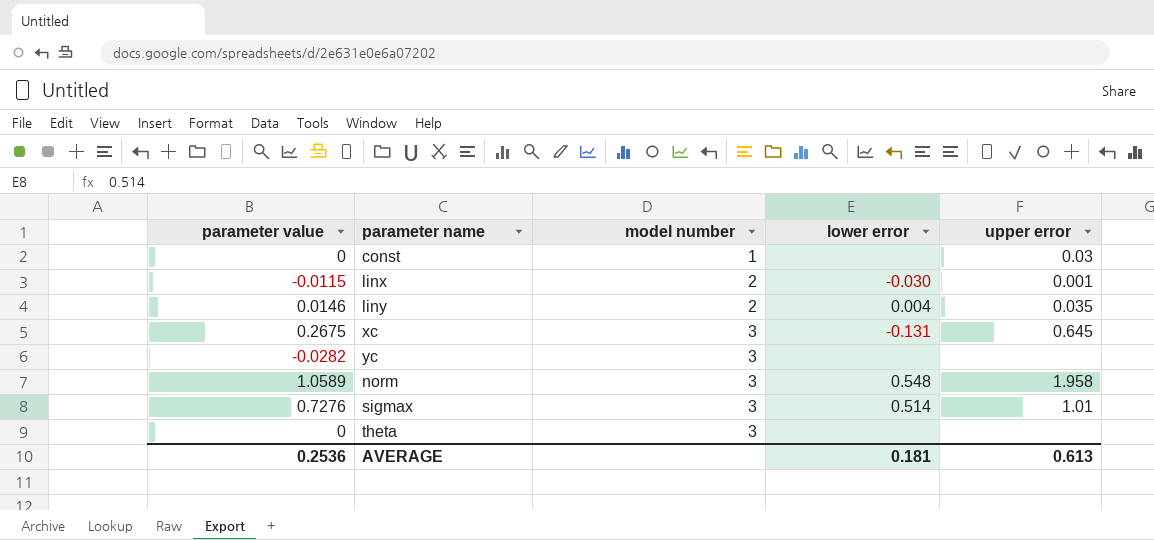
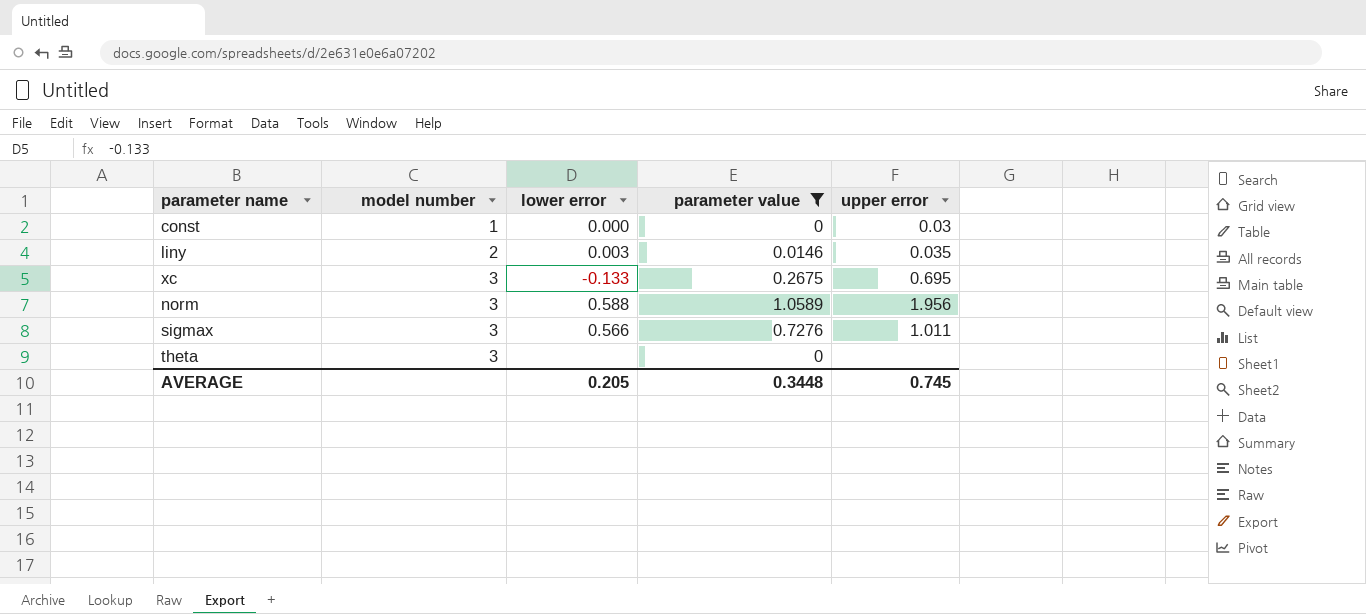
filter: none -> parameter value >= 0
column parameter value | position: 1 -> 4
const | lower error: none -> 0.000
liny | lower error: 0.004 -> 0.003
xc | lower error: -0.131 -> -0.133
xc | upper error: 0.645 -> 0.695
norm | lower error: 0.548 -> 0.588
norm | upper error: 1.958 -> 1.956
sigmax | lower error: 0.514 -> 0.566
sigmax | upper error: 1.01 -> 1.011
AVERAGE | lower error: 0.181 -> 0.205
AVERAGE | parameter value: 0.2536 -> 0.3448
AVERAGE | upper error: 0.613 -> 0.745

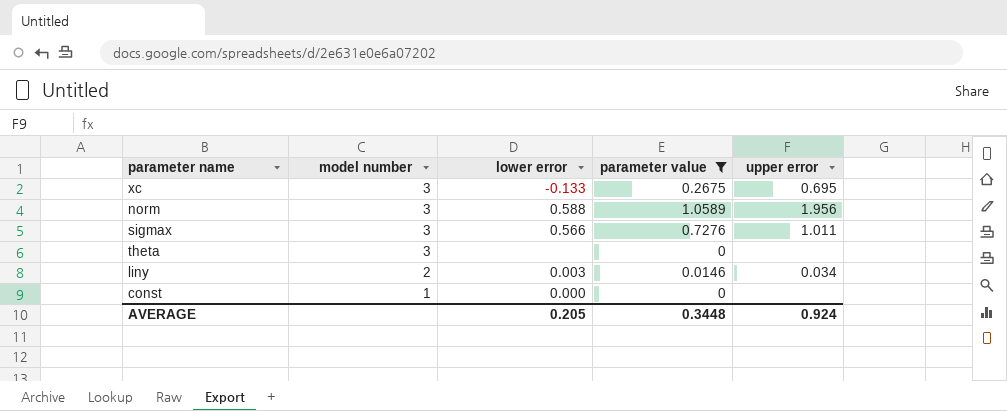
row order: model number ascending -> model number descending
liny | upper error: 0.035 -> 0.034
const | upper error: 0.03 -> none
AVERAGE | upper error: 0.745 -> 0.924

